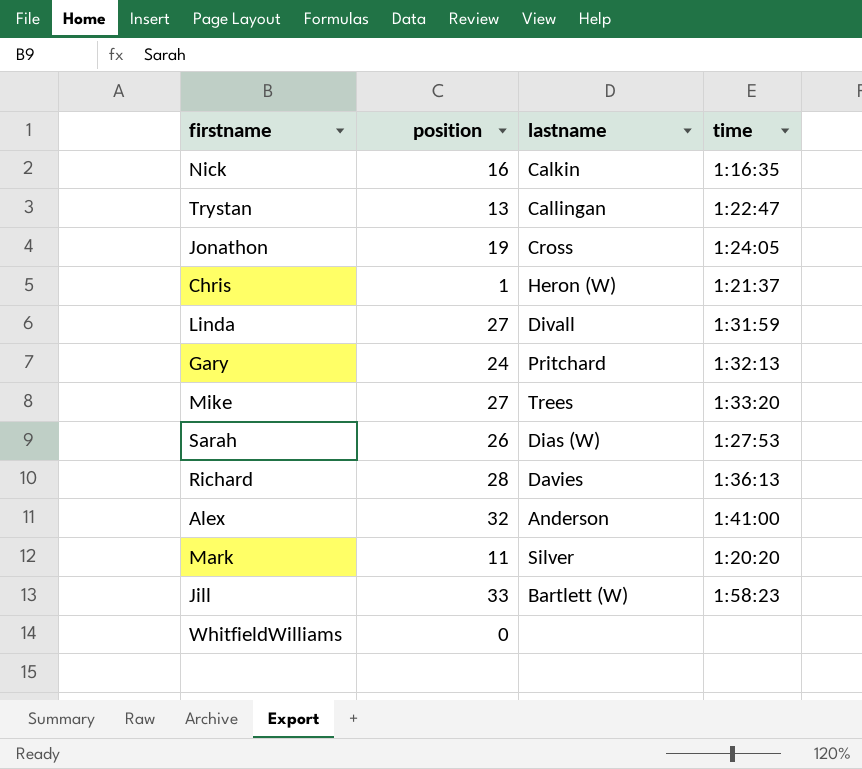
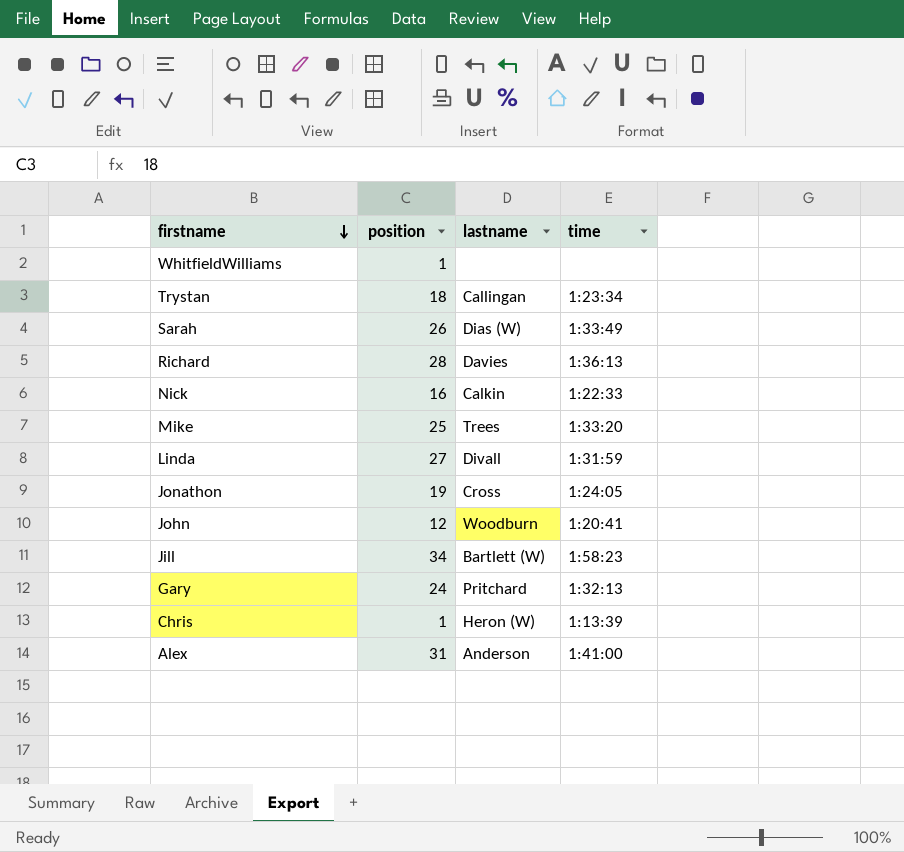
row order: none -> firstname descending
row Mark: 11 | Silver | 1:20:20 -> none
WhitfieldWilliams | position: 0 -> 1
Trystan | position: 13 -> 18
Trystan | time: 1:22:47 -> 1:23:34
Sarah | time: 1:27:53 -> 1:33:49
Nick | time: 1:16:35 -> 1:22:33
Mike | position: 27 -> 25
row John: none -> 12 | Woodburn | 1:20:41
Jill | position: 33 -> 34
Chris | time: 1:21:37 -> 1:13:39
Alex | position: 32 -> 31

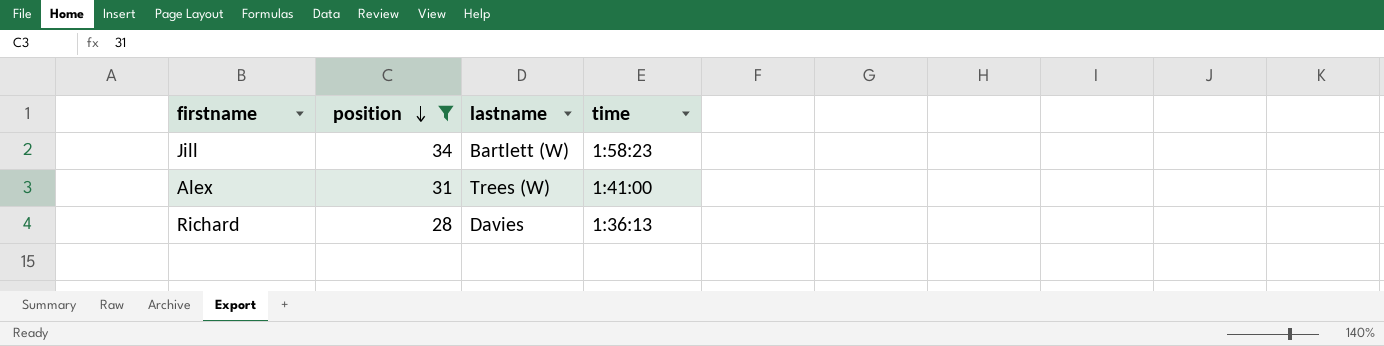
filter: none -> position >= 28
row order: firstname descending -> position descending
Alex | lastname: Anderson -> Trees (W)

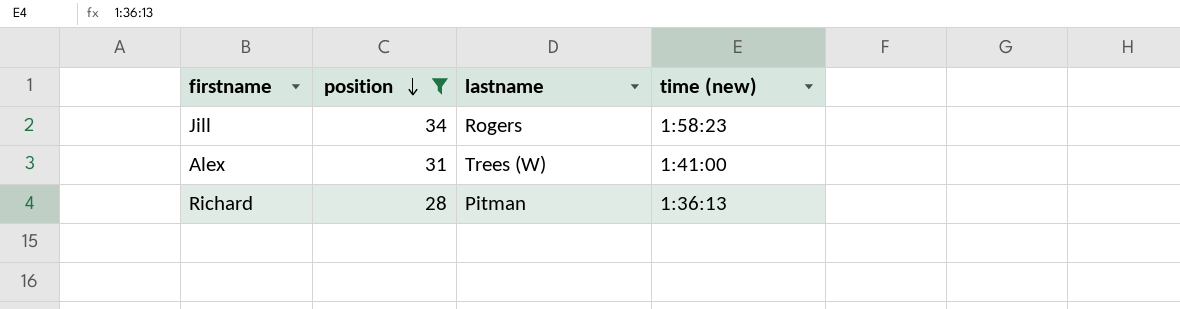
column name: time -> time (new)
Jill | lastname: Bartlett (W) -> Rogers
Richard | lastname: Davies -> Pitman

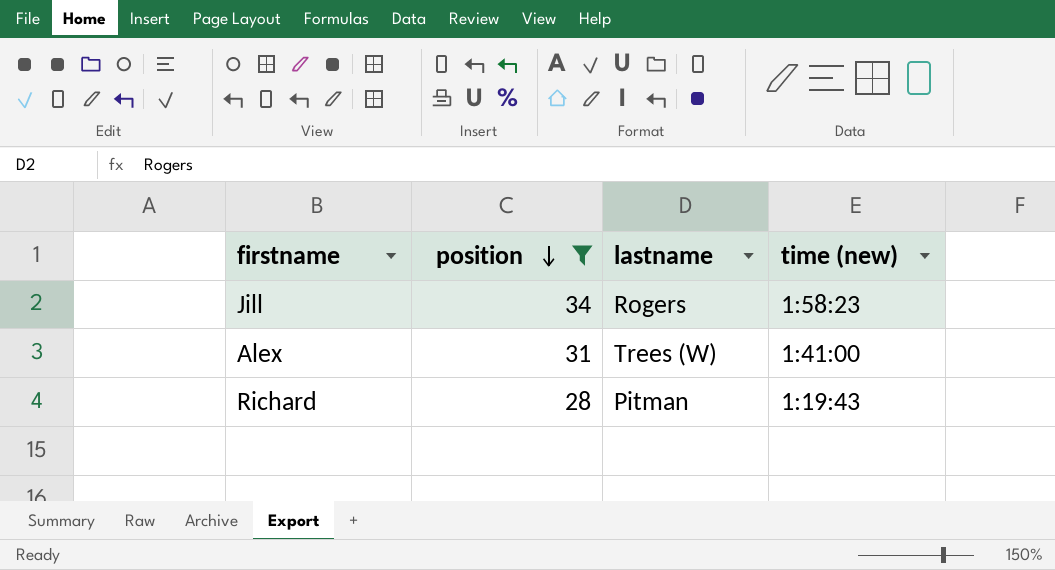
Richard | time (new): 1:36:13 -> 1:19:43

